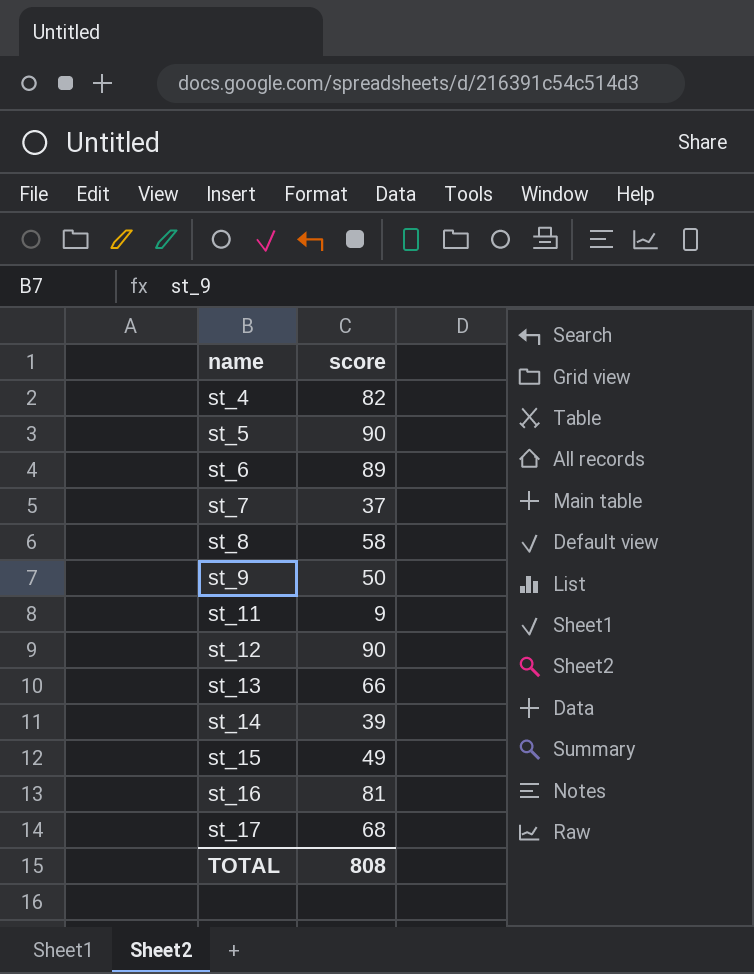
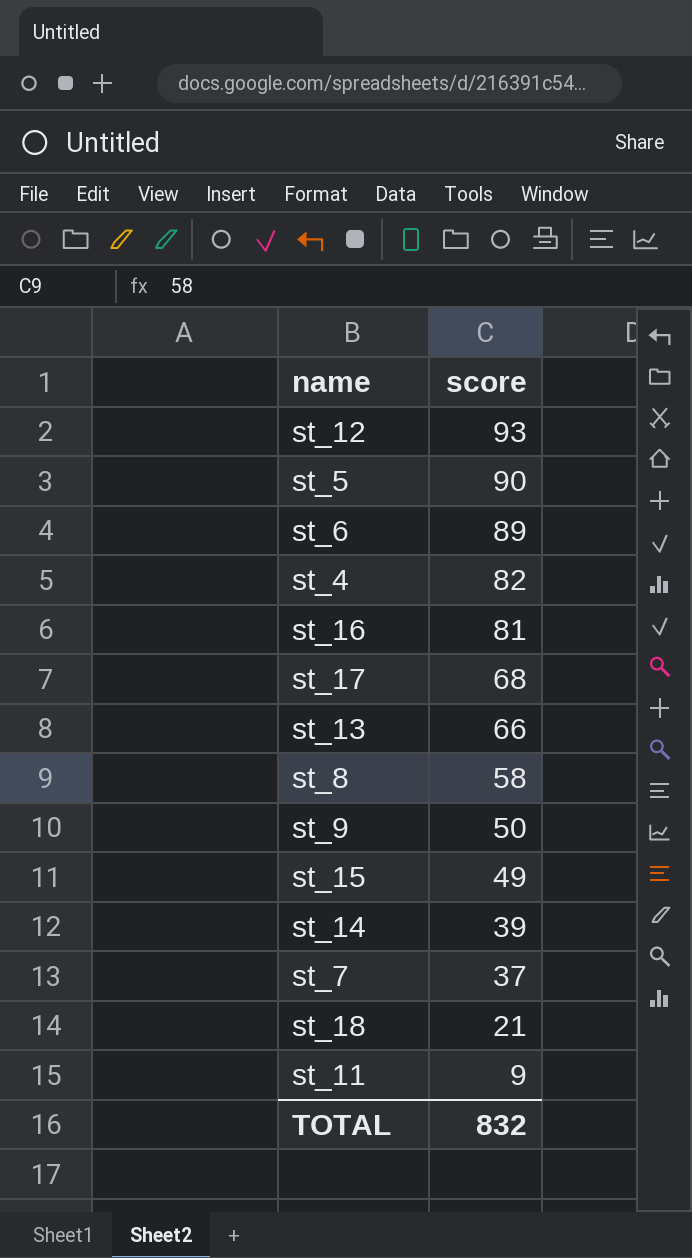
row order: name ascending -> score descending
st_12 | score: 90 -> 93
row st_18: none -> 21
TOTAL | score: 808 -> 832

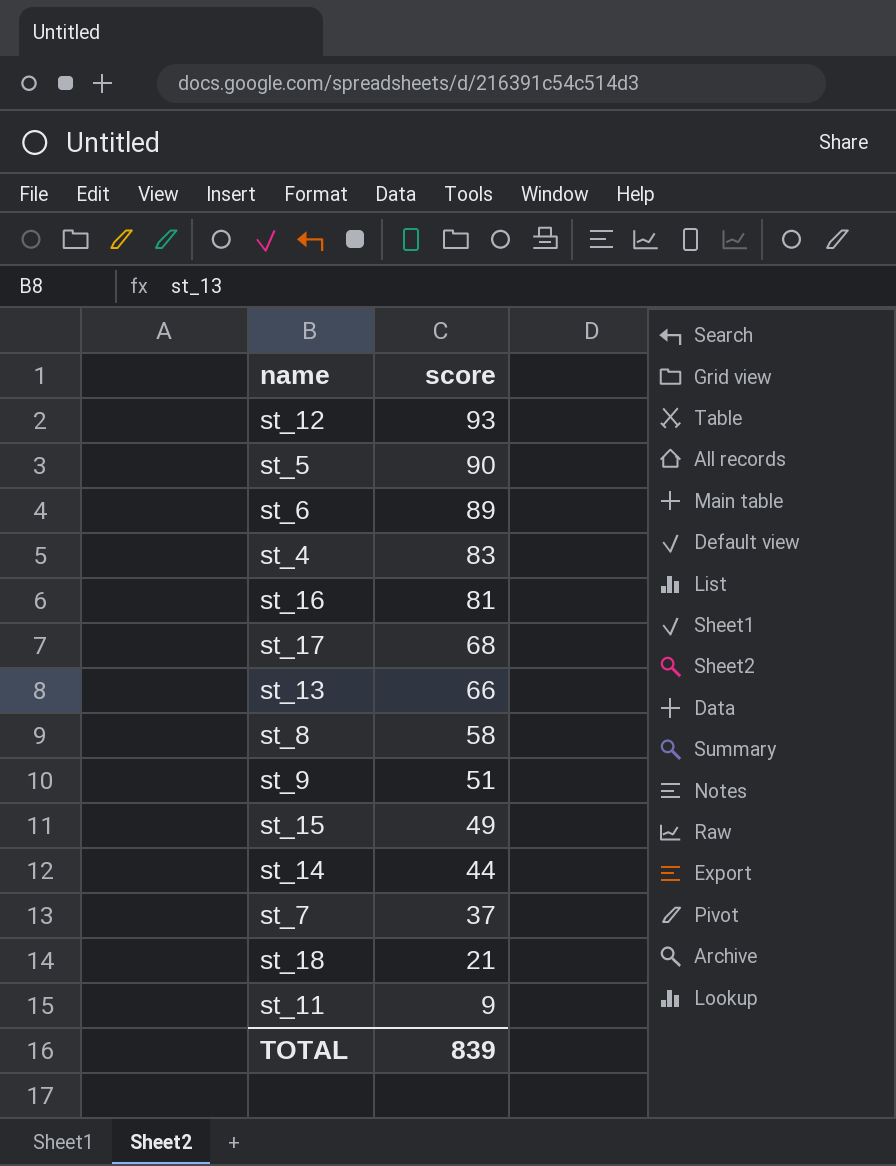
st_4 | score: 82 -> 83
st_9 | score: 50 -> 51
st_14 | score: 39 -> 44
TOTAL | score: 832 -> 839

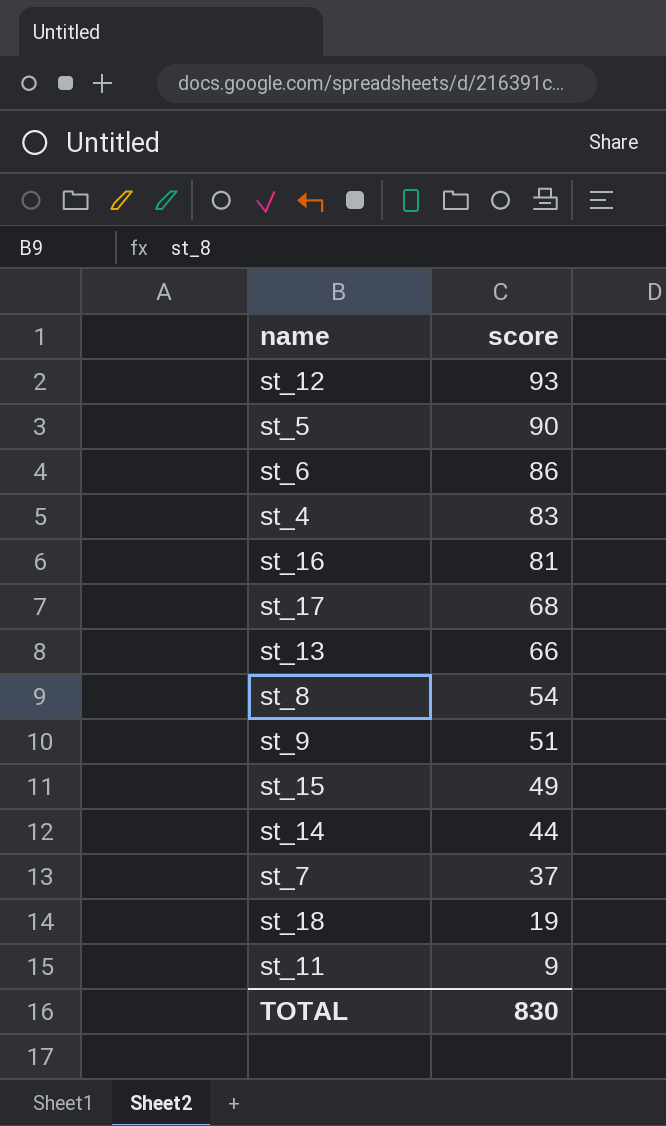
st_6 | score: 89 -> 86
st_8 | score: 58 -> 54
st_18 | score: 21 -> 19
TOTAL | score: 839 -> 830

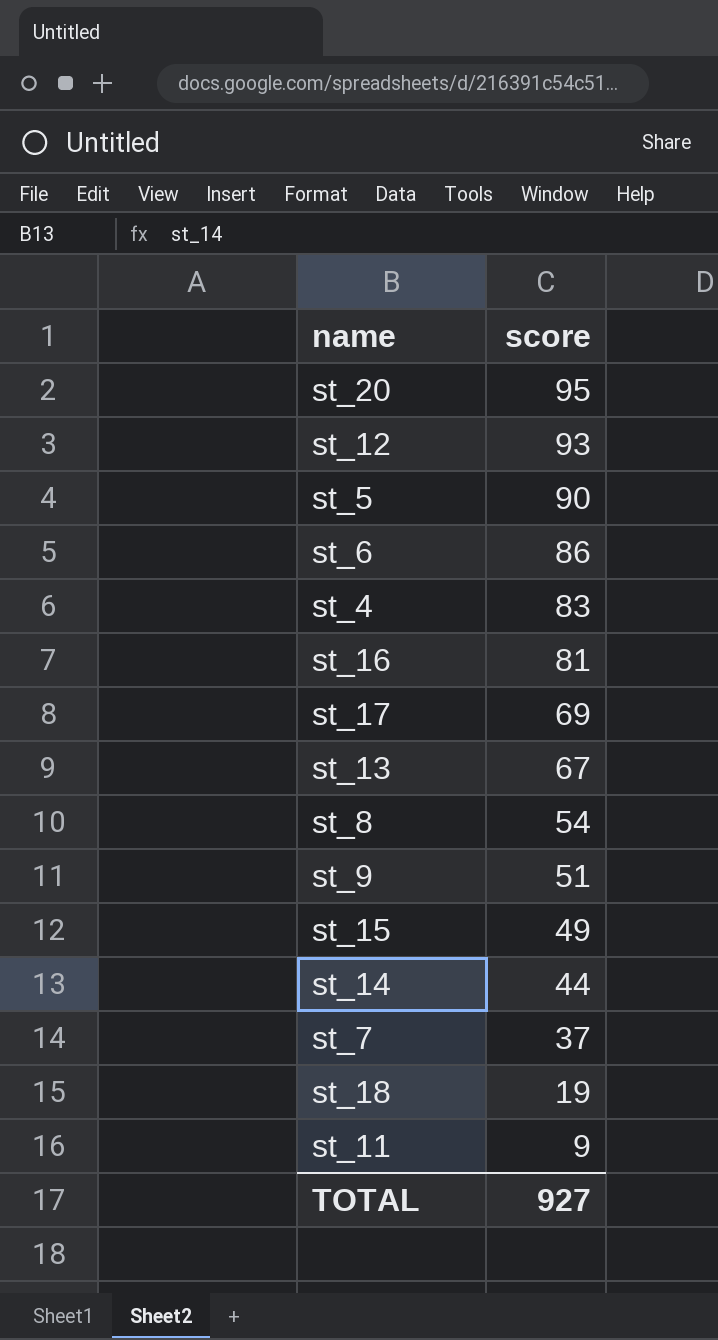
row st_20: none -> 95
st_17 | score: 68 -> 69
st_13 | score: 66 -> 67
TOTAL | score: 830 -> 927

